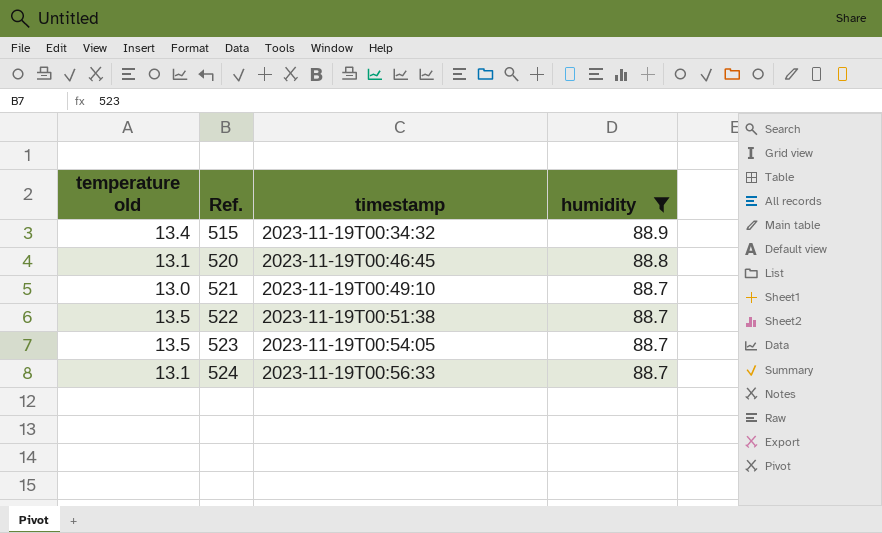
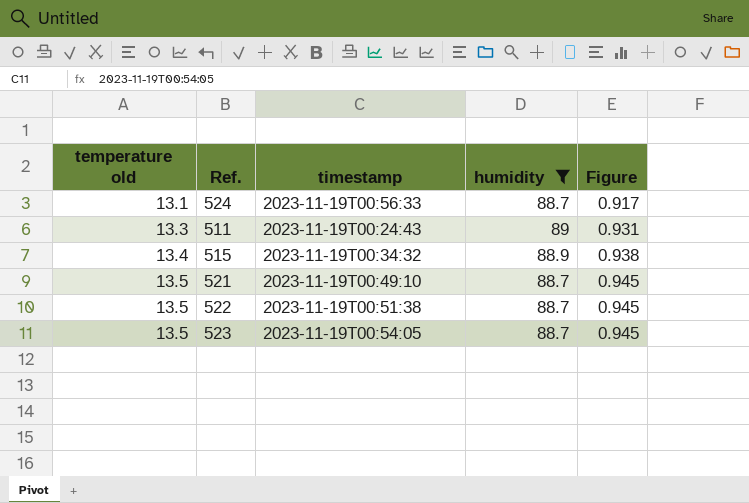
row order: Ref. ascending -> temperature old ascending
column Figure | formula: none -> [temperature old] * 0.07
row 520: 13.1 | 2023-11-19T00:46:45 | 88.8 -> none
row 511: none -> 13.3 | 2023-11-19T00:24:43 | 89 | 0.931
521 | temperature old: 13.0 -> 13.5

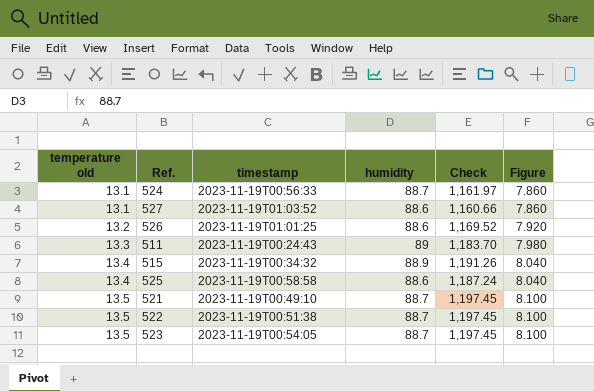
filter: humidity != 88.6 -> none
column Check | formula: none -> [temperature old] * [humidity]
column Figure | formula: [temperature old] * 0.07 -> [temperature old] * 0.6

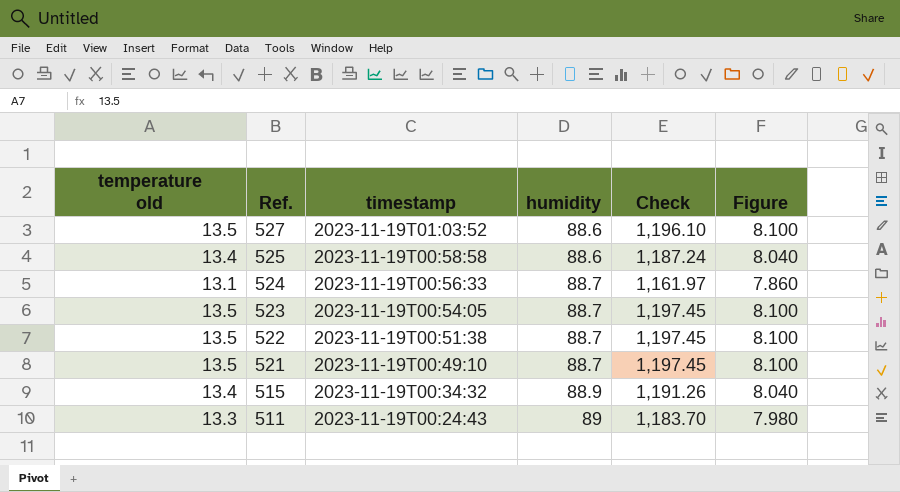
row order: temperature old ascending -> Ref. descending
row 526: 13.2 | 2023-11-19T01:01:25 | 88.6 | 1,169.52 | 7.920 -> none
527 | temperature old: 13.1 -> 13.5
527 | Check: 1,160.66 -> 1,196.10
527 | Figure: 7.860 -> 8.100

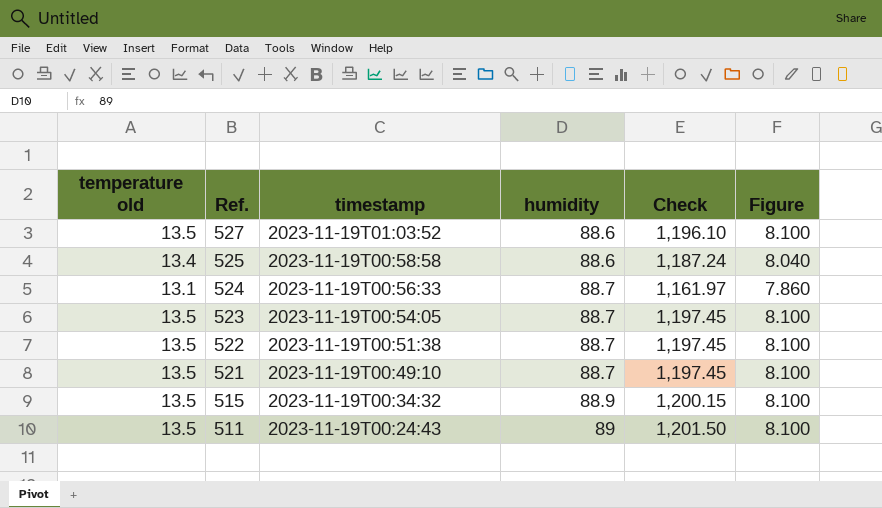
515 | temperature old: 13.4 -> 13.5
515 | Check: 1,191.26 -> 1,200.15
515 | Figure: 8.040 -> 8.100
511 | temperature old: 13.3 -> 13.5
511 | Check: 1,183.70 -> 1,201.50
511 | Figure: 7.980 -> 8.100

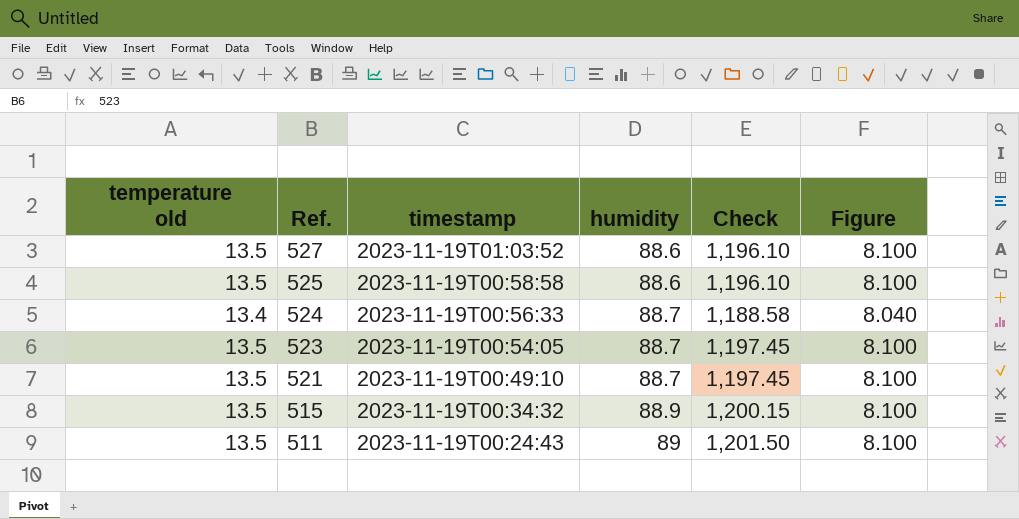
row 522: 13.5 | 2023-11-19T00:51:38 | 88.7 | 1,197.45 | 8.100 -> none
525 | temperature old: 13.4 -> 13.5
525 | Check: 1,187.24 -> 1,196.10
525 | Figure: 8.040 -> 8.100
524 | temperature old: 13.1 -> 13.4
524 | Check: 1,161.97 -> 1,188.58
524 | Figure: 7.860 -> 8.040

